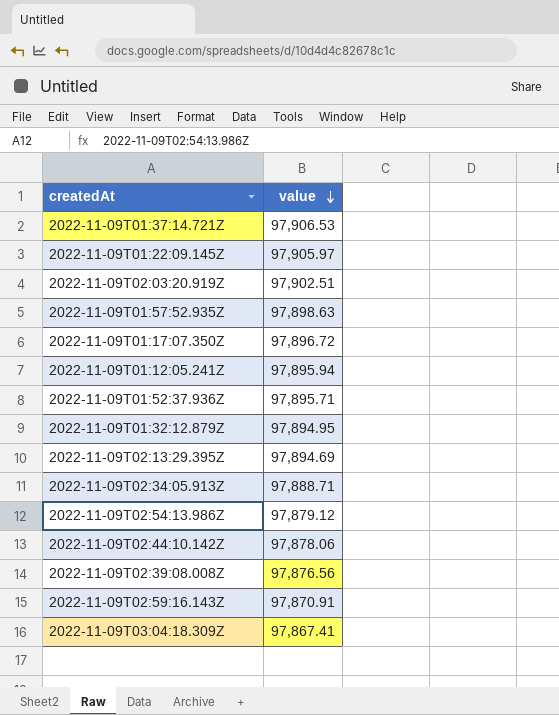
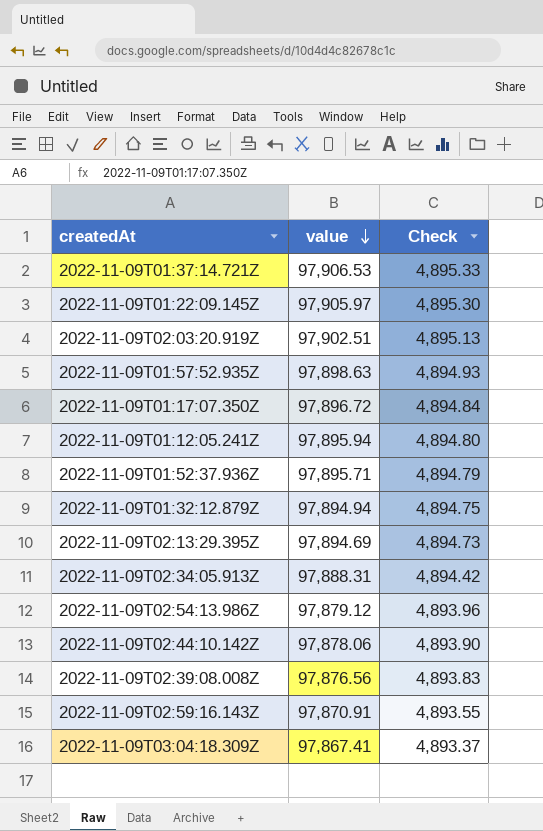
column Check | formula: none -> [value] * 0.05
2022-11-09T01:32:12.879Z | value: 97,894.95 -> 97,894.94
2022-11-09T02:34:05.913Z | value: 97,888.71 -> 97,888.31

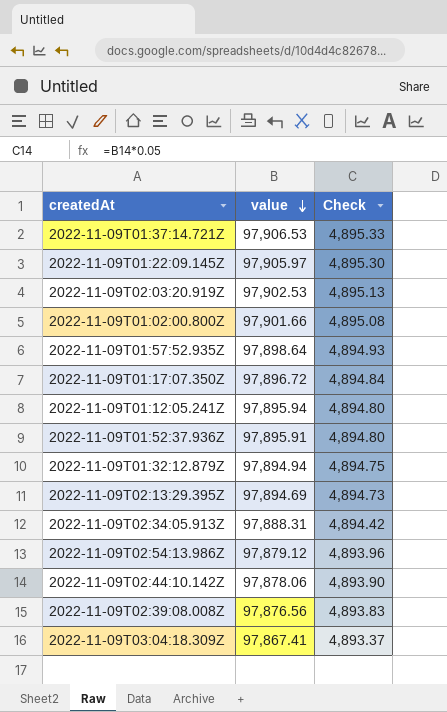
row 2022-11-09T02:59:16.143Z: 97,870.91 | 4,893.55 -> none
2022-11-09T02:03:20.919Z | value: 97,902.51 -> 97,902.53
row 2022-11-09T01:02:00.800Z: none -> 97,901.66 | 4,895.08
2022-11-09T01:57:52.935Z | value: 97,898.63 -> 97,898.64
2022-11-09T01:52:37.936Z | value: 97,895.71 -> 97,895.91
2022-11-09T01:52:37.936Z | Check: 4,894.79 -> 4,894.80

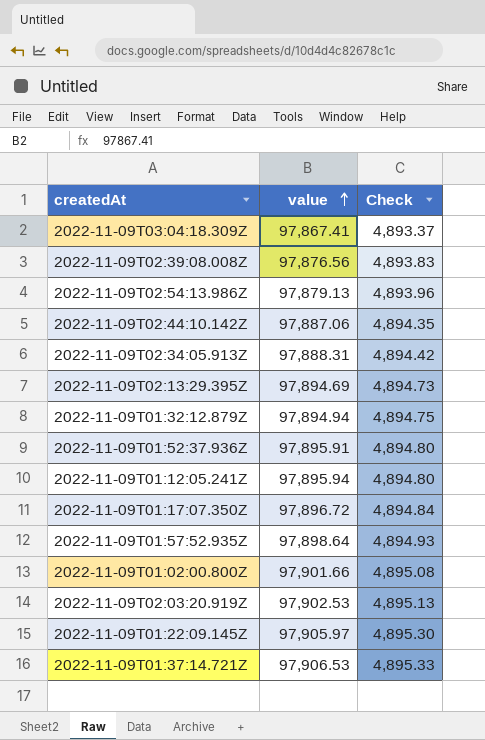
row order: value descending -> value ascending
2022-11-09T02:54:13.986Z | value: 97,879.12 -> 97,879.13
2022-11-09T02:44:10.142Z | value: 97,878.06 -> 97,887.06
2022-11-09T02:44:10.142Z | Check: 4,893.90 -> 4,894.35

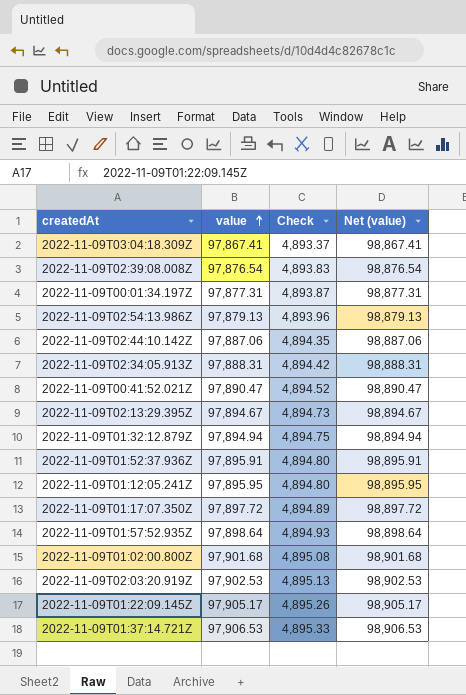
column Net (value) | formula: none -> [value] + 1000
2022-11-09T02:39:08.008Z | value: 97,876.56 -> 97,876.54
row 2022-11-09T00:01:34.197Z: none -> 97,877.31 | 4,893.87 | 98,877.31
row 2022-11-09T00:41:52.021Z: none -> 97,890.47 | 4,894.52 | 98,890.47
2022-11-09T02:13:29.395Z | value: 97,894.69 -> 97,894.67
2022-11-09T01:12:05.241Z | value: 97,895.94 -> 97,895.95
2022-11-09T01:17:07.350Z | value: 97,896.72 -> 97,897.72
2022-11-09T01:17:07.350Z | Check: 4,894.84 -> 4,894.89
2022-11-09T01:02:00.800Z | value: 97,901.66 -> 97,901.68
2022-11-09T01:22:09.145Z | value: 97,905.97 -> 97,905.17
2022-11-09T01:22:09.145Z | Check: 4,895.30 -> 4,895.26

